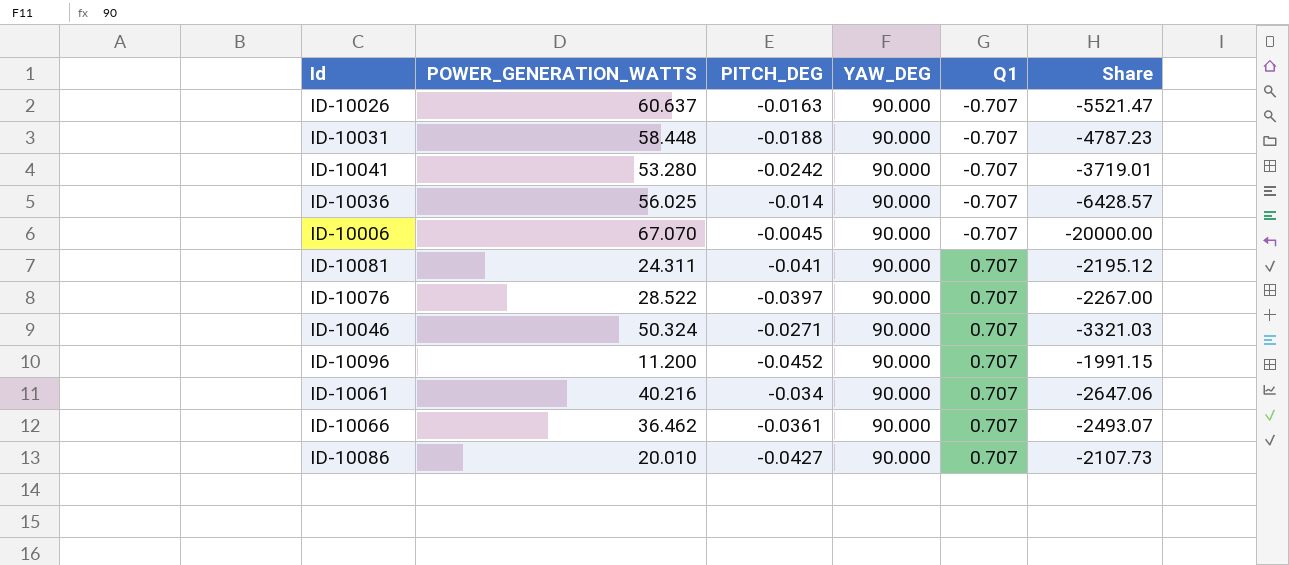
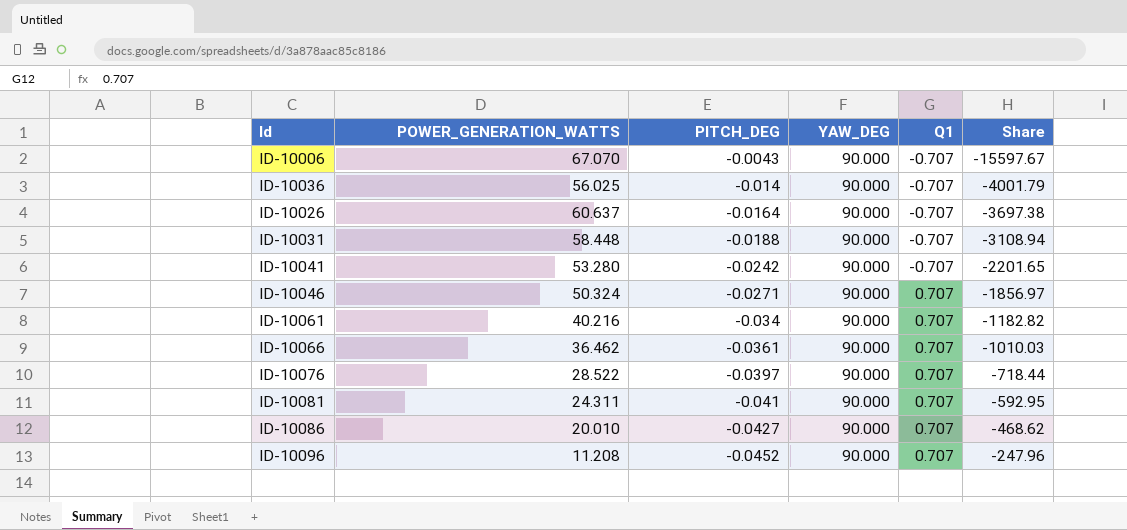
row order: Q1 ascending -> PITCH_DEG descending
column Share | formula: [YAW_DEG] / [PITCH_DEG] -> [POWER_GENERATION_WATTS] / [PITCH_DEG]
ID-10006 | PITCH_DEG: -0.0045 -> -0.0043
ID-10026 | PITCH_DEG: -0.0163 -> -0.0164
ID-10096 | POWER_GENERATION_WATTS: 11.200 -> 11.208

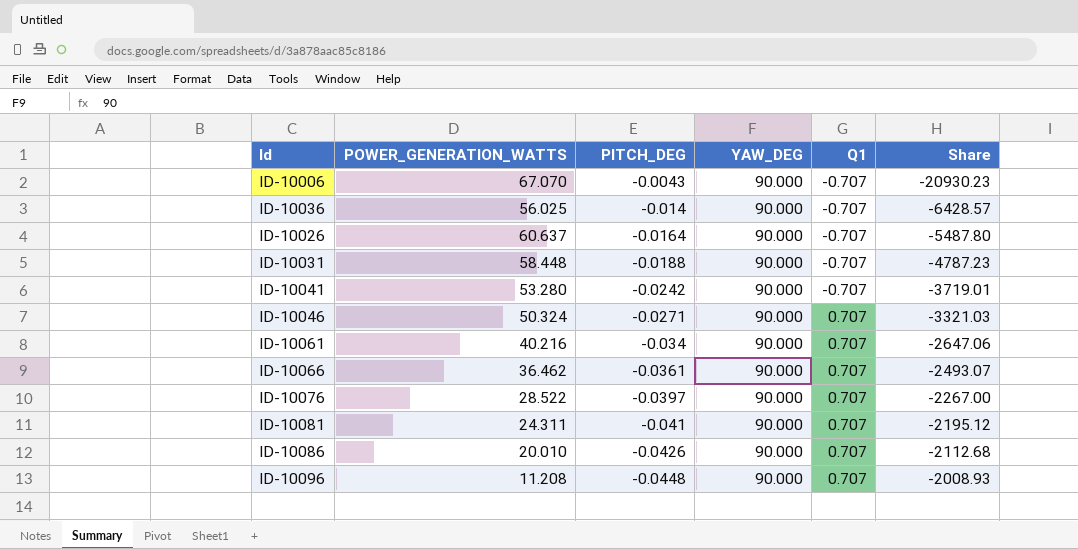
column Share | formula: [POWER_GENERATION_WATTS] / [PITCH_DEG] -> [YAW_DEG] / [PITCH_DEG]
ID-10086 | PITCH_DEG: -0.0427 -> -0.0426
ID-10096 | PITCH_DEG: -0.0452 -> -0.0448

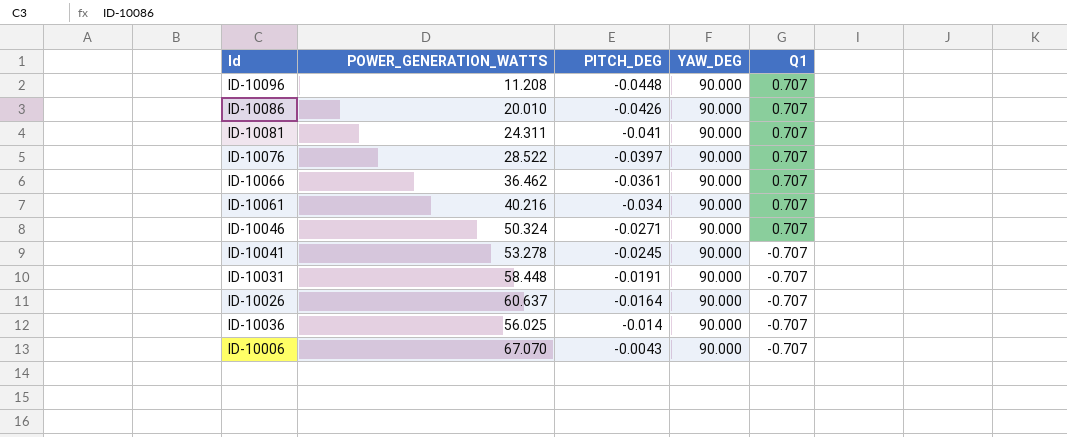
row order: PITCH_DEG descending -> PITCH_DEG ascending
column Share | formula: [YAW_DEG] / [PITCH_DEG] -> none
ID-10041 | POWER_GENERATION_WATTS: 53.280 -> 53.278
ID-10041 | PITCH_DEG: -0.0242 -> -0.0245
ID-10031 | PITCH_DEG: -0.0188 -> -0.0191

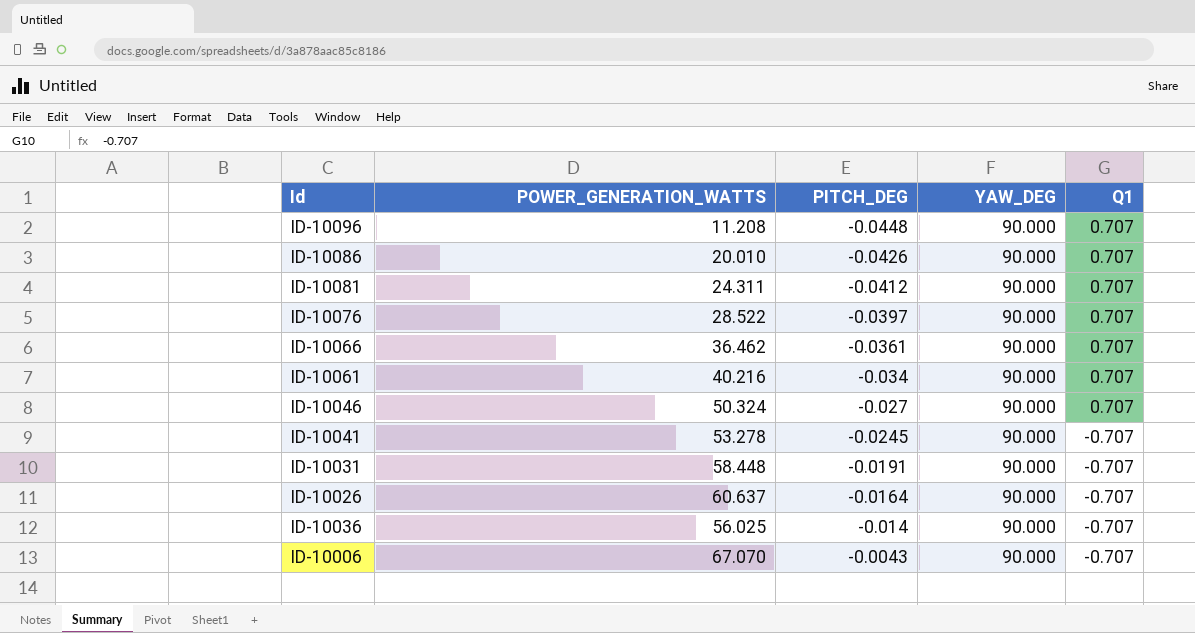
ID-10081 | PITCH_DEG: -0.041 -> -0.0412
ID-10046 | PITCH_DEG: -0.0271 -> -0.027

